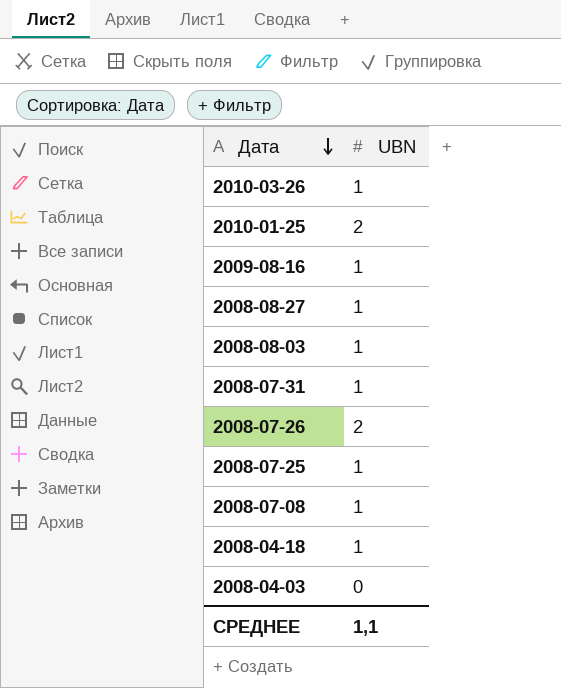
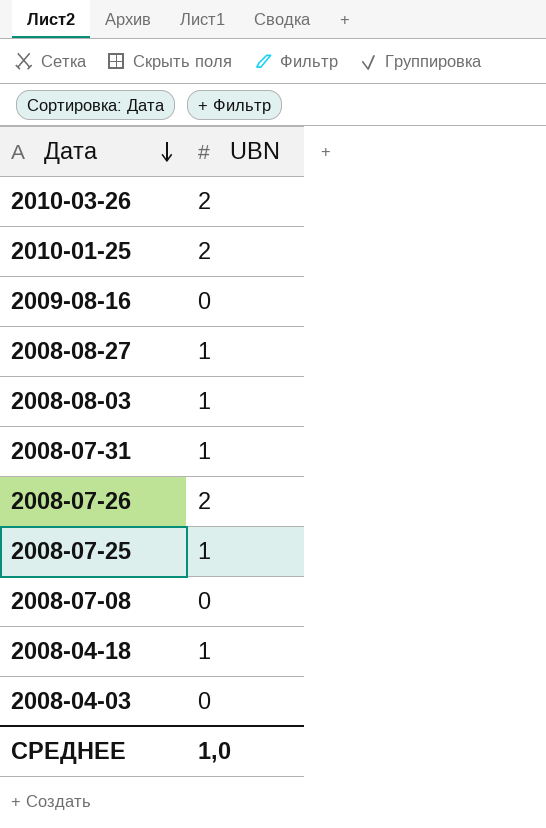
2010-03-26 | UBN: 1 -> 2
2009-08-16 | UBN: 1 -> 0
2008-07-08 | UBN: 1 -> 0
СРЕДНЕЕ | UBN: 1,1 -> 1,0

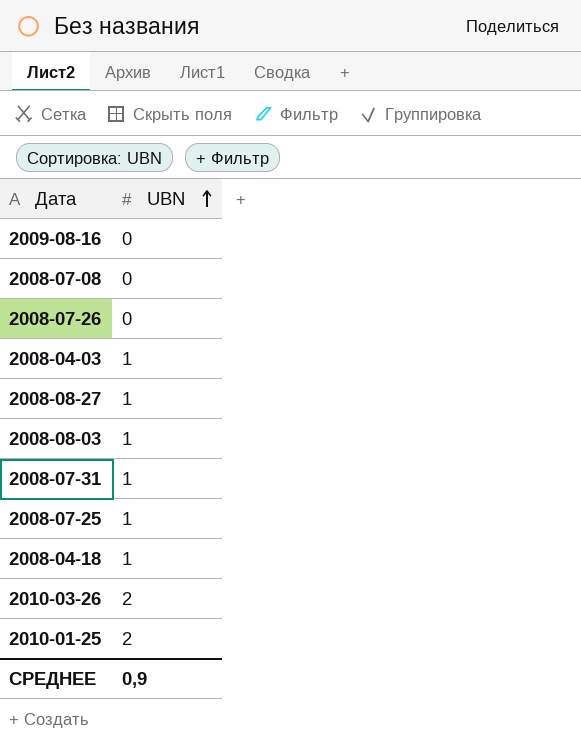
row order: Дата descending -> UBN ascending
2008-07-26 | UBN: 2 -> 0
2008-04-03 | UBN: 0 -> 1
СРЕДНЕЕ | UBN: 1,0 -> 0,9

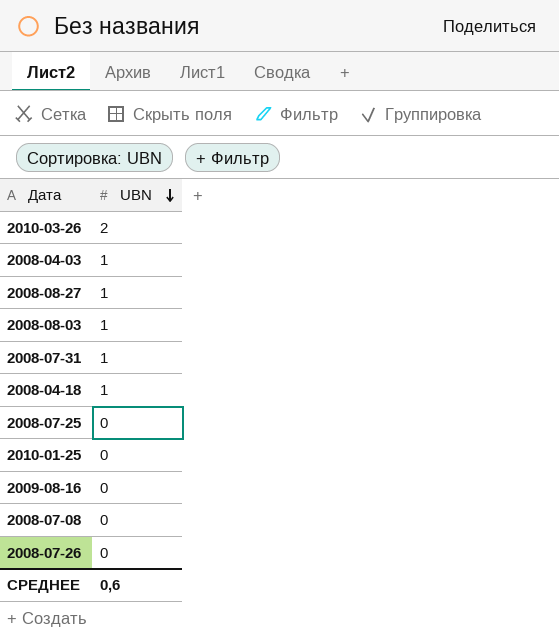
row order: UBN ascending -> UBN descending
2008-07-25 | UBN: 1 -> 0
2010-01-25 | UBN: 2 -> 0
СРЕДНЕЕ | UBN: 0,9 -> 0,6

